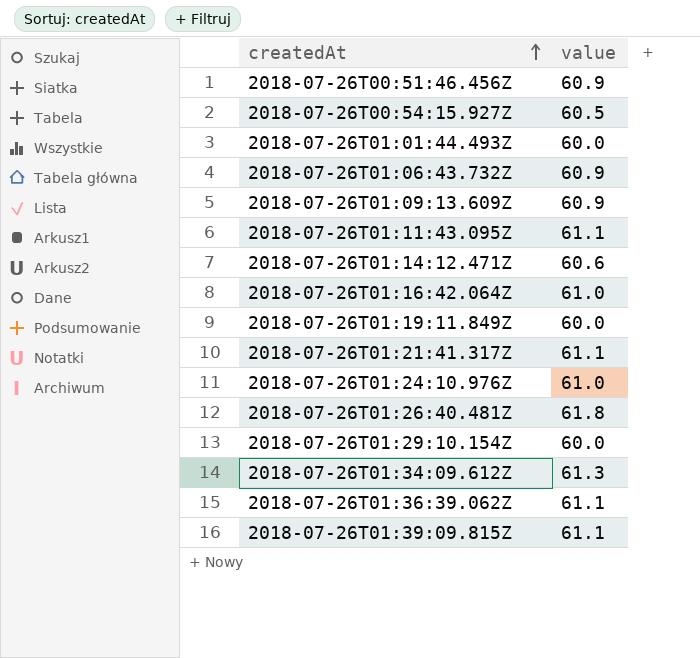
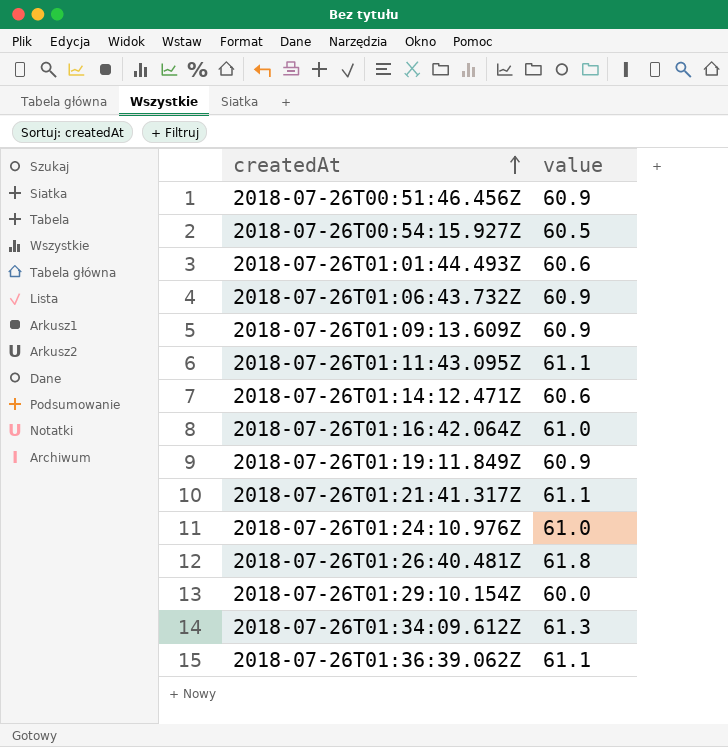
row 2018-07-26T01:39:09.815Z: 61.1 -> none
2018-07-26T01:01:44.493Z | value: 60.0 -> 60.6
2018-07-26T01:19:11.849Z | value: 60.0 -> 60.9

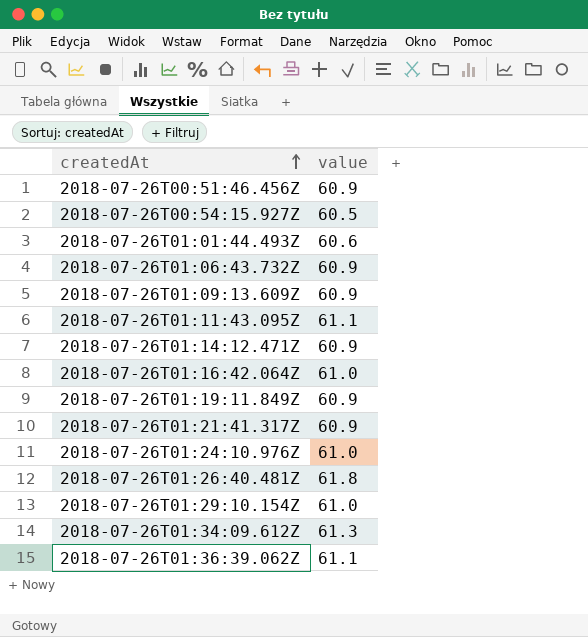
2018-07-26T01:14:12.471Z | value: 60.6 -> 60.9
2018-07-26T01:21:41.317Z | value: 61.1 -> 60.9
2018-07-26T01:29:10.154Z | value: 60.0 -> 61.0

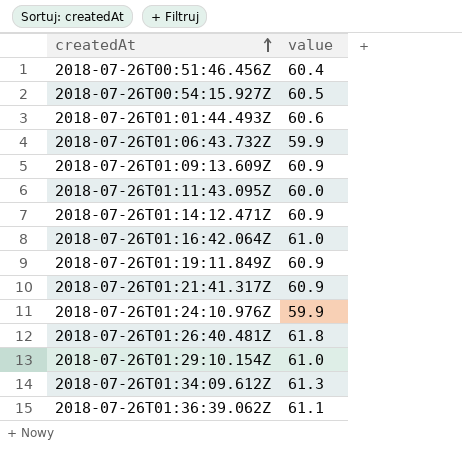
2018-07-26T00:51:46.456Z | value: 60.9 -> 60.4
2018-07-26T01:06:43.732Z | value: 60.9 -> 59.9
2018-07-26T01:11:43.095Z | value: 61.1 -> 60.0
2018-07-26T01:24:10.976Z | value: 61.0 -> 59.9

